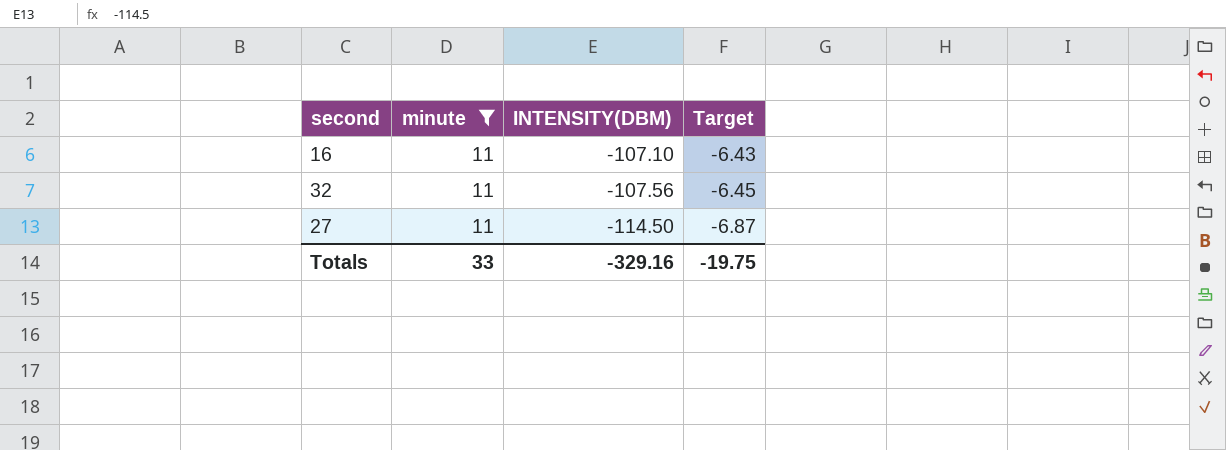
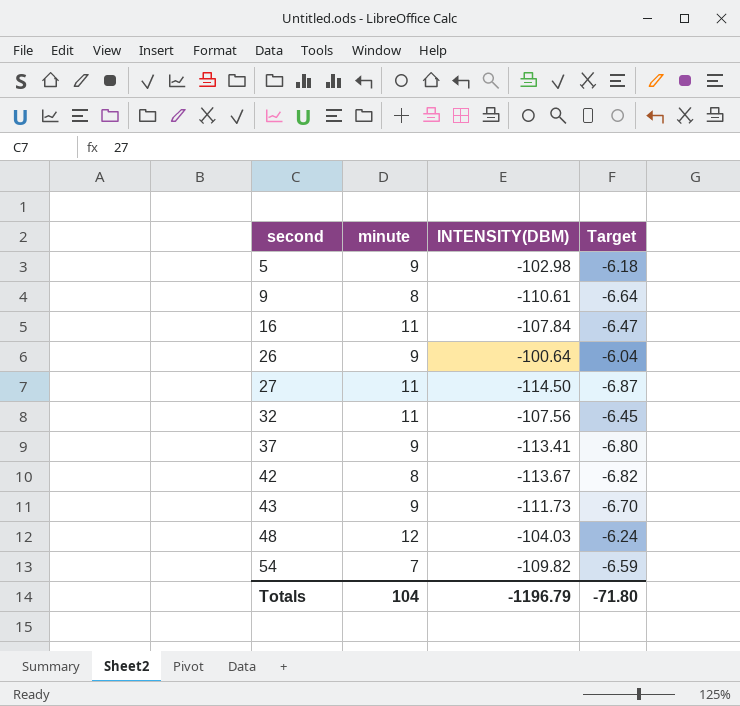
filter: minute = 11 -> none
row order: INTENSITY(DBM) descending -> second ascending
16 | INTENSITY(DBM): -107.10 -> -107.84
16 | Target: -6.43 -> -6.47
Totals | minute: 33 -> 104
Totals | INTENSITY(DBM): -329.16 -> -1196.79
Totals | Target: -19.75 -> -71.80

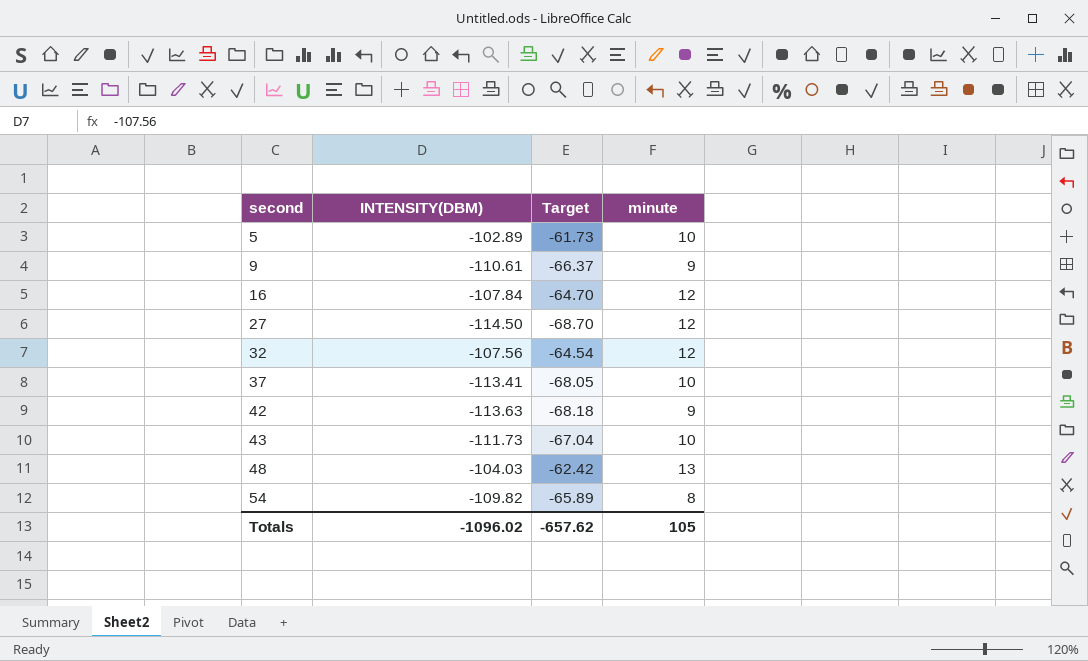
column Target | formula: [INTENSITY(DBM)] * 0.06 -> [INTENSITY(DBM)] * 0.6
column minute | position: 2 -> 4
row 26: 9 | -100.64 | -6.04 -> none
5 | INTENSITY(DBM): -102.98 -> -102.89
5 | minute: 9 -> 10
9 | minute: 8 -> 9
16 | minute: 11 -> 12
27 | minute: 11 -> 12
32 | minute: 11 -> 12
37 | minute: 9 -> 10
42 | INTENSITY(DBM): -113.67 -> -113.63
42 | minute: 8 -> 9
43 | minute: 9 -> 10
48 | minute: 12 -> 13
54 | minute: 7 -> 8
Totals | INTENSITY(DBM): -1196.79 -> -1096.02
Totals | Target: -71.80 -> -657.62
Totals | minute: 104 -> 105

